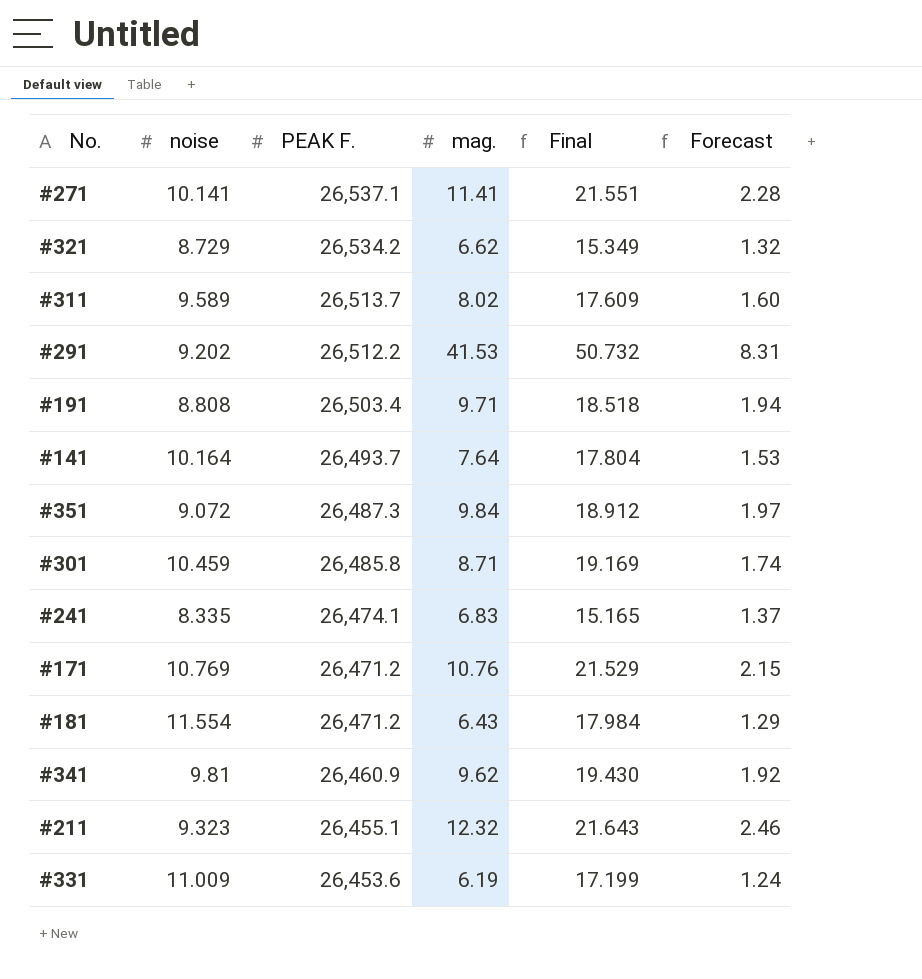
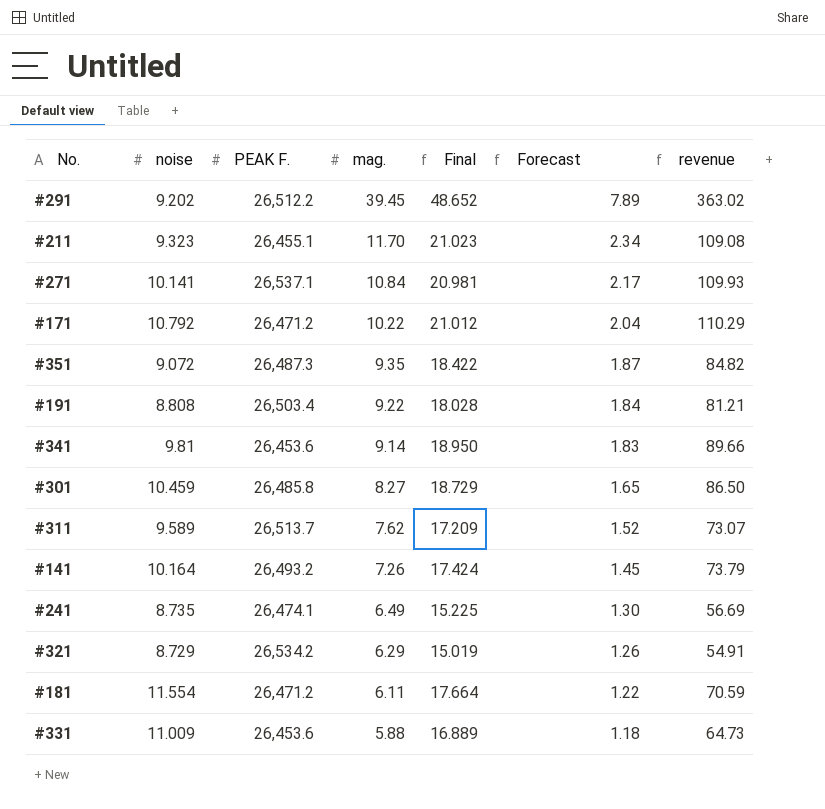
row order: PEAK F. descending -> mag. descending
column revenue | formula: none -> [noise] * [mag.]
#291 | mag.: 41.53 -> 39.45
#291 | Final: 50.732 -> 48.652
#291 | Forecast: 8.31 -> 7.89
#211 | mag.: 12.32 -> 11.70
#211 | Final: 21.643 -> 21.023
#211 | Forecast: 2.46 -> 2.34
#271 | mag.: 11.41 -> 10.84
#271 | Final: 21.551 -> 20.981
#271 | Forecast: 2.28 -> 2.17
#171 | noise: 10.769 -> 10.792
#171 | mag.: 10.76 -> 10.22
#171 | Final: 21.529 -> 21.012
#171 | Forecast: 2.15 -> 2.04
#351 | mag.: 9.84 -> 9.35
#351 | Final: 18.912 -> 18.422
#351 | Forecast: 1.97 -> 1.87
#191 | mag.: 9.71 -> 9.22
#191 | Final: 18.518 -> 18.028
#191 | Forecast: 1.94 -> 1.84
#341 | PEAK F.: 26,460.9 -> 26,453.6
#341 | mag.: 9.62 -> 9.14
#341 | Final: 19.430 -> 18.950
#341 | Forecast: 1.92 -> 1.83
#301 | mag.: 8.71 -> 8.27
#301 | Final: 19.169 -> 18.729
#301 | Forecast: 1.74 -> 1.65
#311 | mag.: 8.02 -> 7.62
#311 | Final: 17.609 -> 17.209
#311 | Forecast: 1.60 -> 1.52
#141 | PEAK F.: 26,493.7 -> 26,493.2
#141 | mag.: 7.64 -> 7.26
#141 | Final: 17.804 -> 17.424
#141 | Forecast: 1.53 -> 1.45
#241 | noise: 8.335 -> 8.735
#241 | mag.: 6.83 -> 6.49
#241 | Final: 15.165 -> 15.225
#241 | Forecast: 1.37 -> 1.30
#321 | mag.: 6.62 -> 6.29
#321 | Final: 15.349 -> 15.019
#321 | Forecast: 1.32 -> 1.26
#181 | mag.: 6.43 -> 6.11
#181 | Final: 17.984 -> 17.664
#181 | Forecast: 1.29 -> 1.22
#331 | mag.: 6.19 -> 5.88
#331 | Final: 17.199 -> 16.889
#331 | Forecast: 1.24 -> 1.18

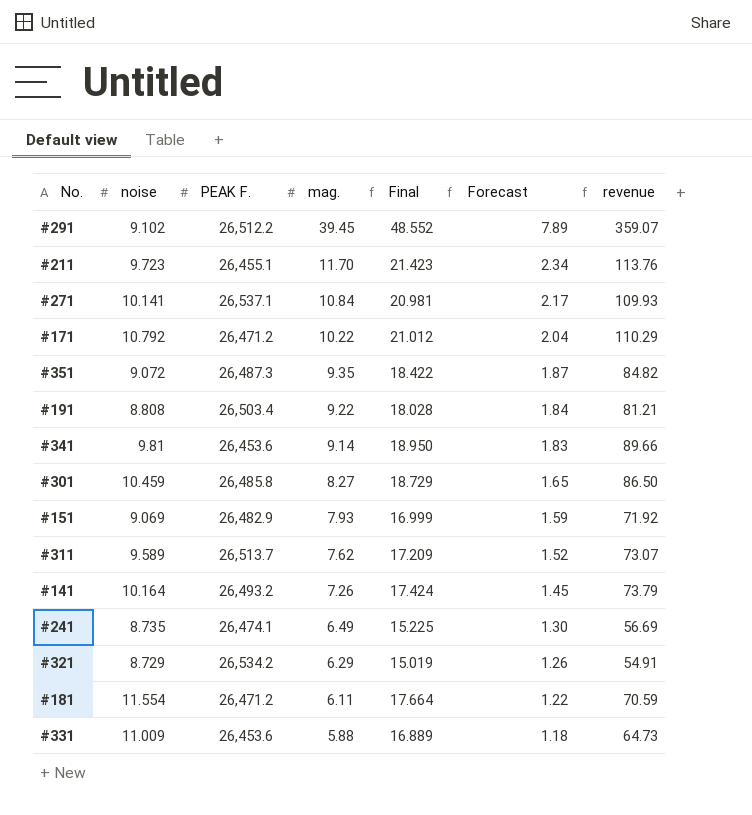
#291 | noise: 9.202 -> 9.102
#291 | Final: 48.652 -> 48.552
#291 | revenue: 363.02 -> 359.07
#211 | noise: 9.323 -> 9.723
#211 | Final: 21.023 -> 21.423
#211 | revenue: 109.08 -> 113.76
row #151: none -> 9.069 | 26,482.9 | 7.93 | 16.999 | 1.59 | 71.92

